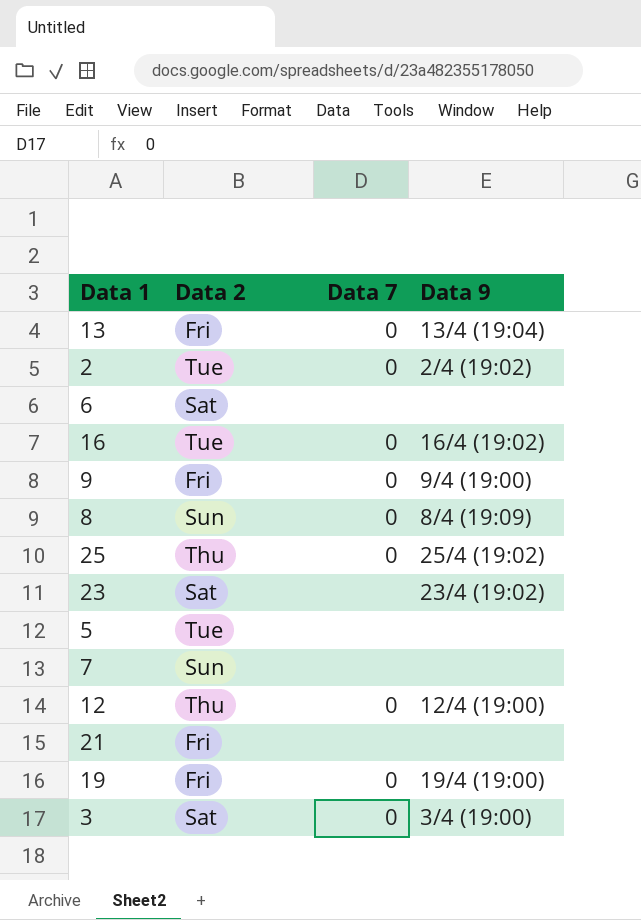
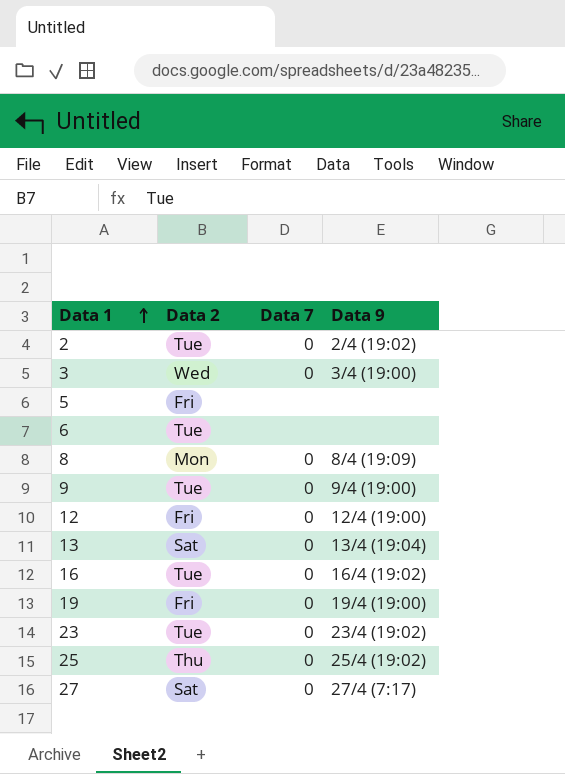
row order: none -> Data 1 ascending
row 7: Sun | none | none -> none
row 21: Fri | none | none -> none
3 | Data 2: Sat -> Wed
5 | Data 2: Tue -> Fri
6 | Data 2: Sat -> Tue
8 | Data 2: Sun -> Mon
9 | Data 2: Fri -> Tue
12 | Data 2: Thu -> Fri
13 | Data 2: Fri -> Sat
23 | Data 2: Sat -> Tue
23 | Data 7: none -> 0
row 27: none -> Sat | 0 | 27/4 (7:17)

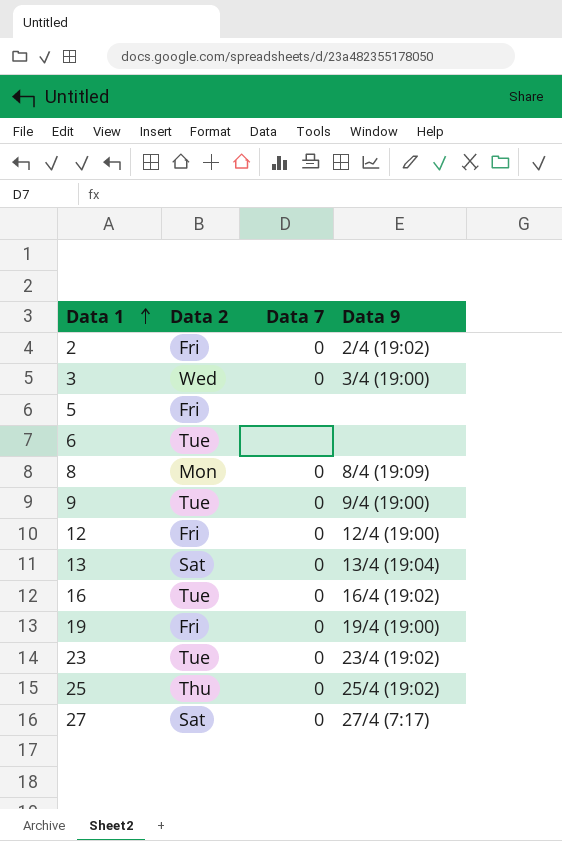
2 | Data 2: Tue -> Fri

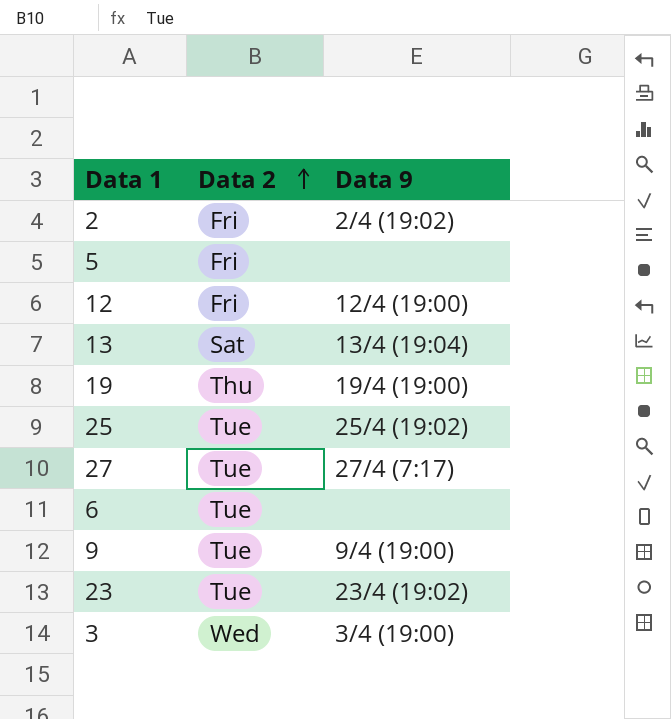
row order: Data 1 ascending -> Data 2 ascending
column Data 7 | position: 3 -> none
row 8: Mon | 0 | 8/4 (19:09) -> none
row 16: Tue | 0 | 16/4 (19:02) -> none
19 | Data 2: Fri -> Thu
25 | Data 2: Thu -> Tue
27 | Data 2: Sat -> Tue

